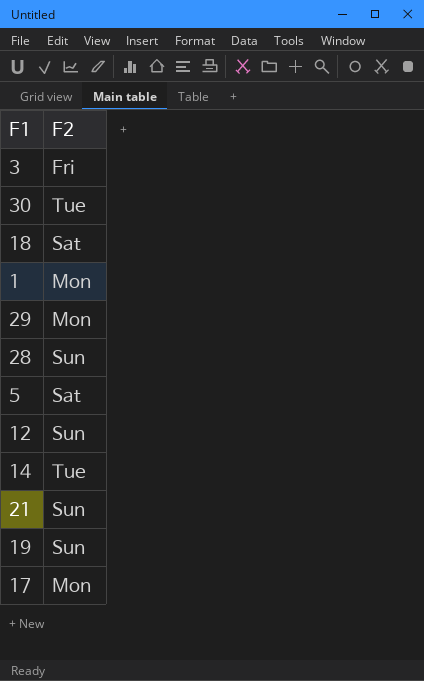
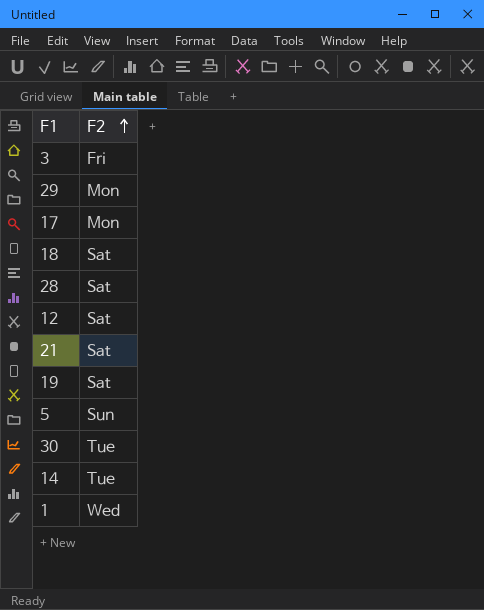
row order: none -> F2 ascending
28 | F2: Sun -> Sat
12 | F2: Sun -> Sat
21 | F2: Sun -> Sat
19 | F2: Sun -> Sat
5 | F2: Sat -> Sun
1 | F2: Mon -> Wed

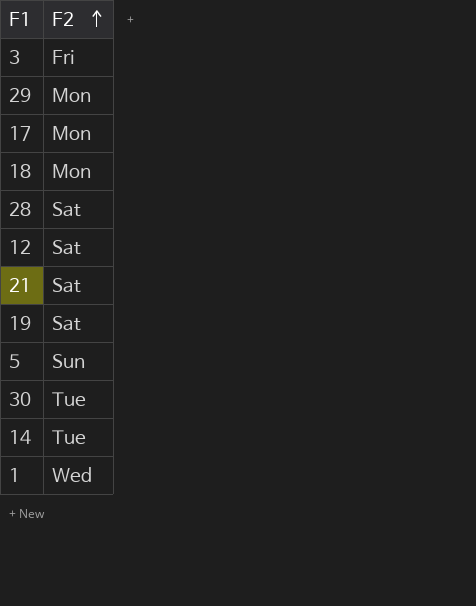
18 | F2: Sat -> Mon

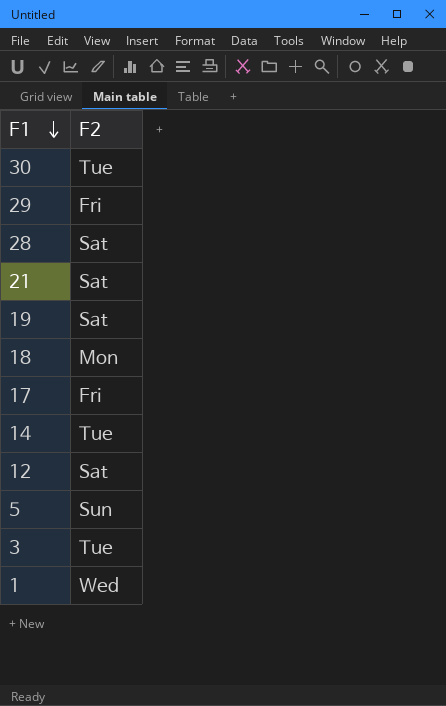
row order: F2 ascending -> F1 descending
29 | F2: Mon -> Fri
17 | F2: Mon -> Fri
3 | F2: Fri -> Tue

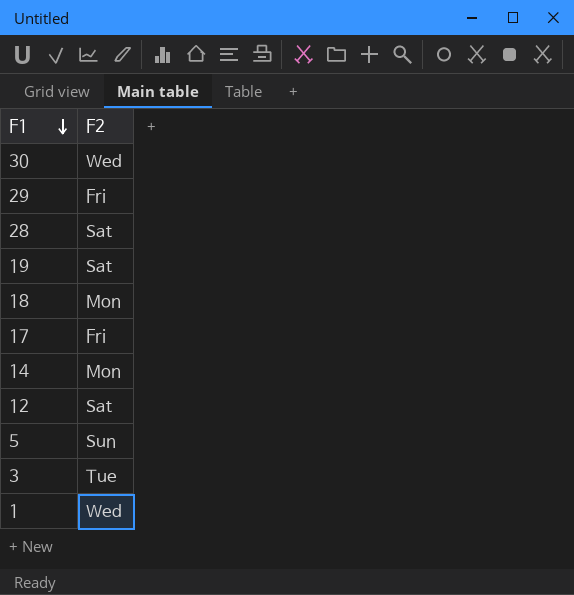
row 21: Sat -> none
30 | F2: Tue -> Wed
14 | F2: Tue -> Mon

